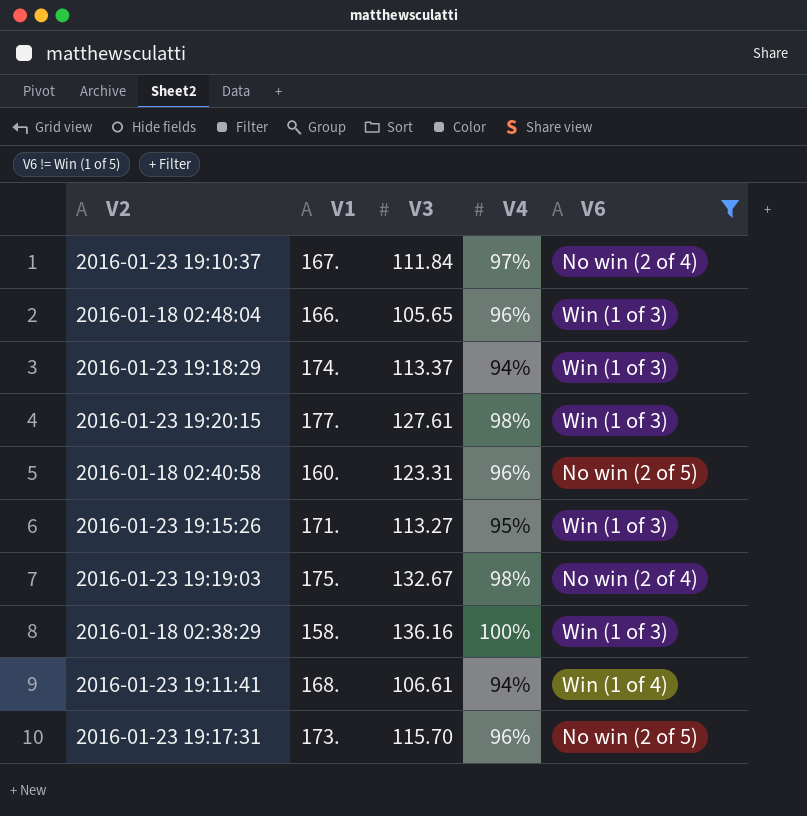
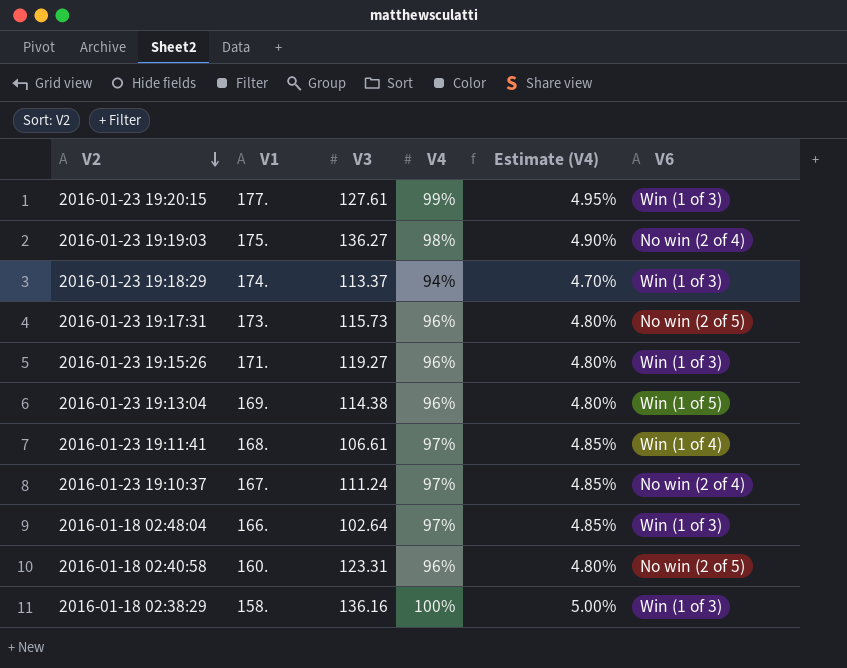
filter: V6 != Win (1 of 5) -> none
row order: none -> V2 descending
column Estimate (V4) | formula: none -> [V4] * 0.05
2016-01-23 19:20:15 | V4: 98% -> 99%
2016-01-23 19:19:03 | V3: 132.67 -> 136.27
2016-01-23 19:17:31 | V3: 115.70 -> 115.73
2016-01-23 19:15:26 | V3: 113.27 -> 119.27
2016-01-23 19:15:26 | V4: 95% -> 96%
2016-01-23 19:11:41 | V4: 94% -> 97%
2016-01-23 19:10:37 | V3: 111.84 -> 111.24
2016-01-18 02:48:04 | V3: 105.65 -> 102.64
2016-01-18 02:48:04 | V4: 96% -> 97%

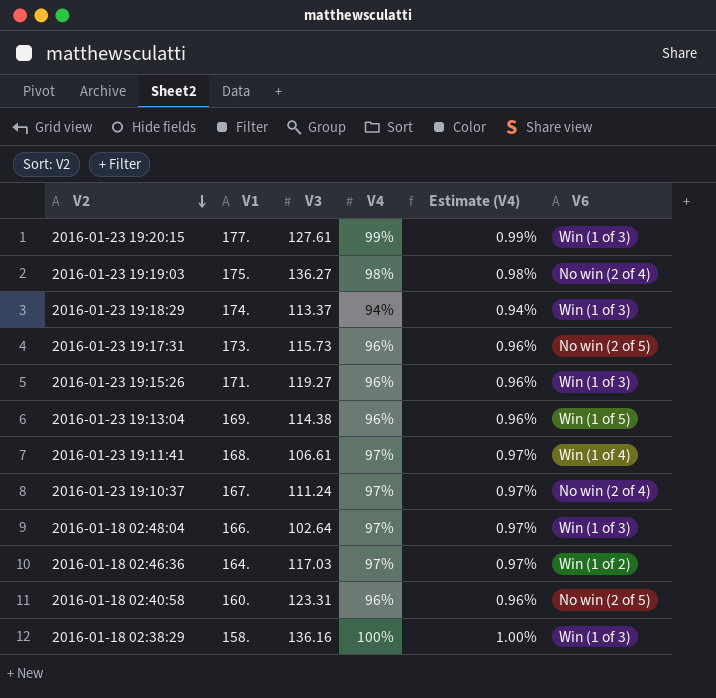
column Estimate (V4) | formula: [V4] * 0.05 -> [V4] * 0.01
row 2016-01-18 02:46:36: none -> 164. | 117.03 | 97% | 0.97% | Win (1 of 2)

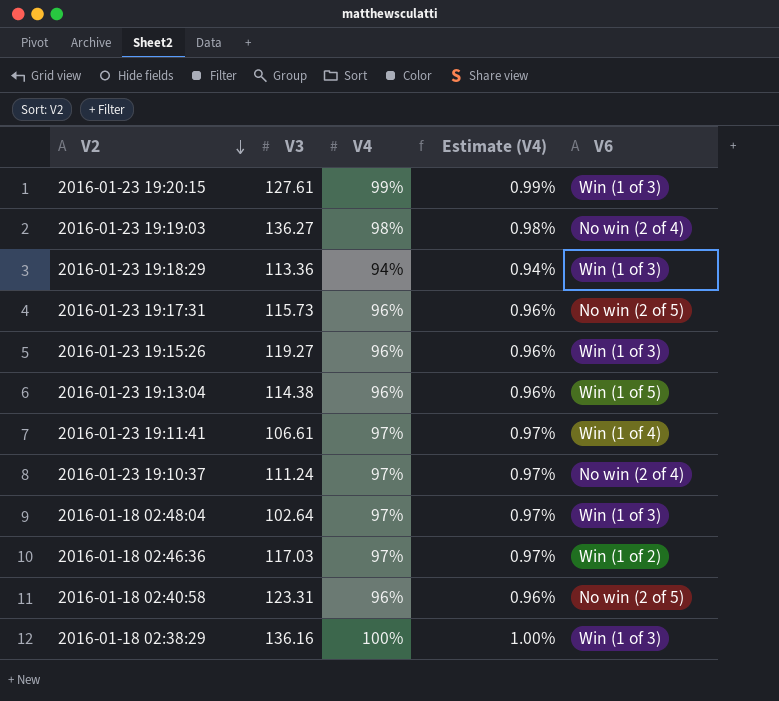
column V1 | position: 2 -> none
2016-01-23 19:18:29 | V3: 113.37 -> 113.36

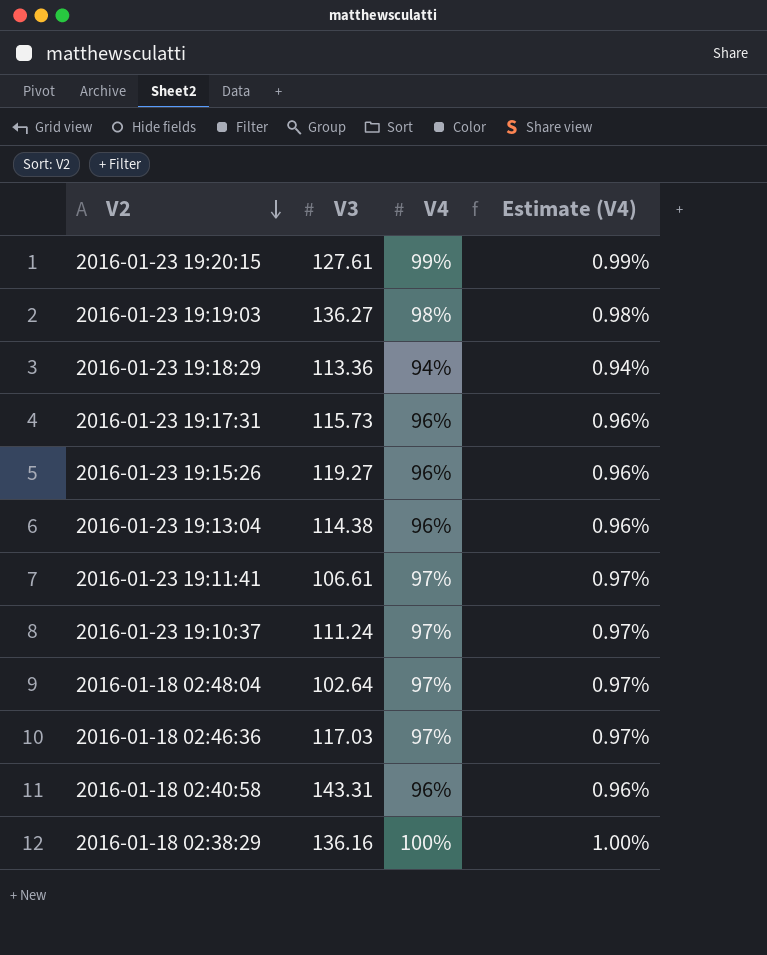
column V6 | position: 5 -> none
2016-01-18 02:40:58 | V3: 123.31 -> 143.31

